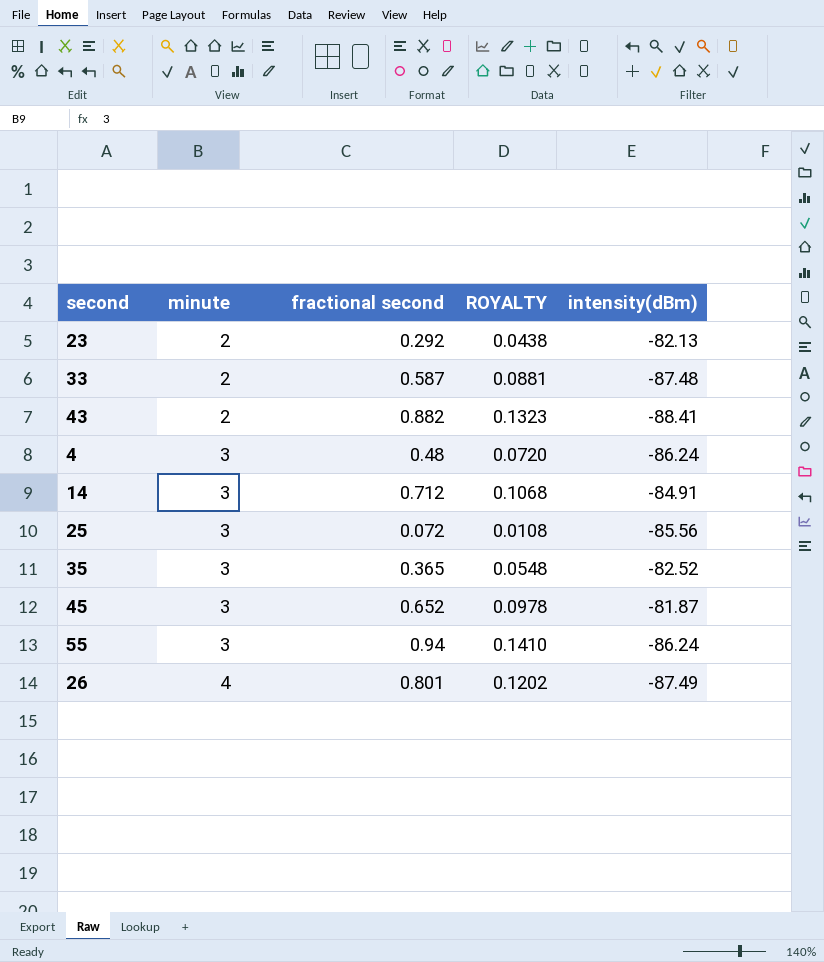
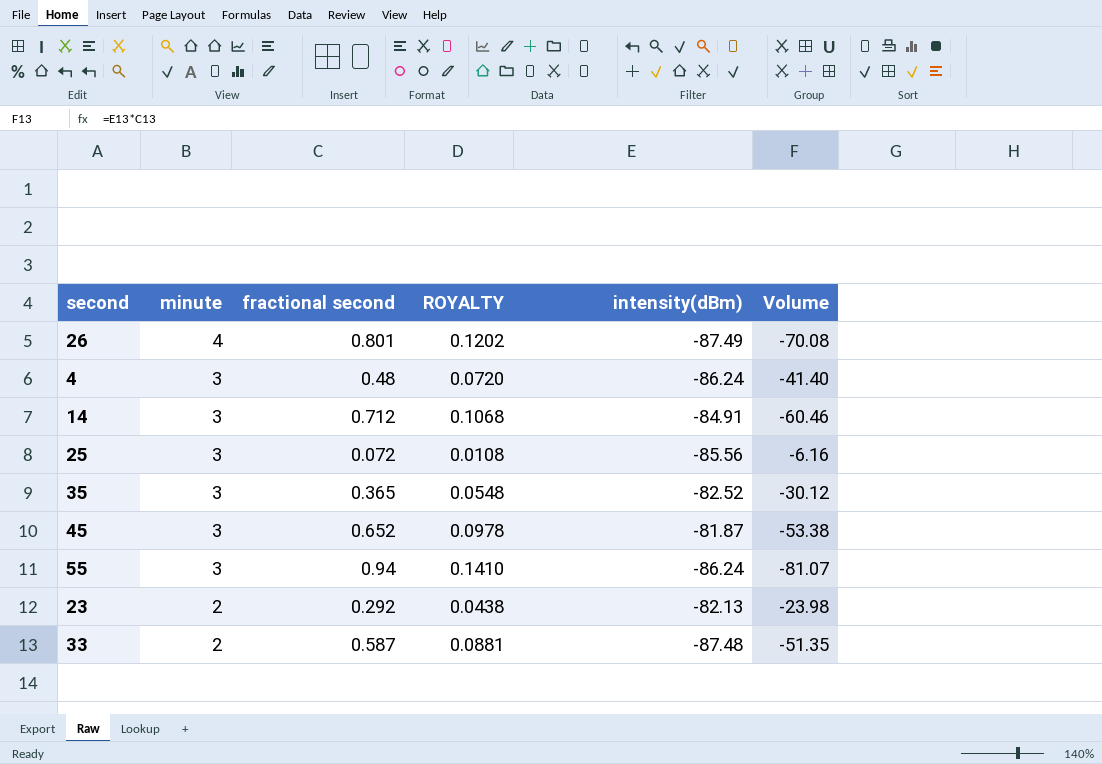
row order: minute ascending -> minute descending
column Volume | formula: none -> [fractional second] * [intensity(dBm)]
row 43: 2 | 0.882 | 0.1323 | -88.41 -> none

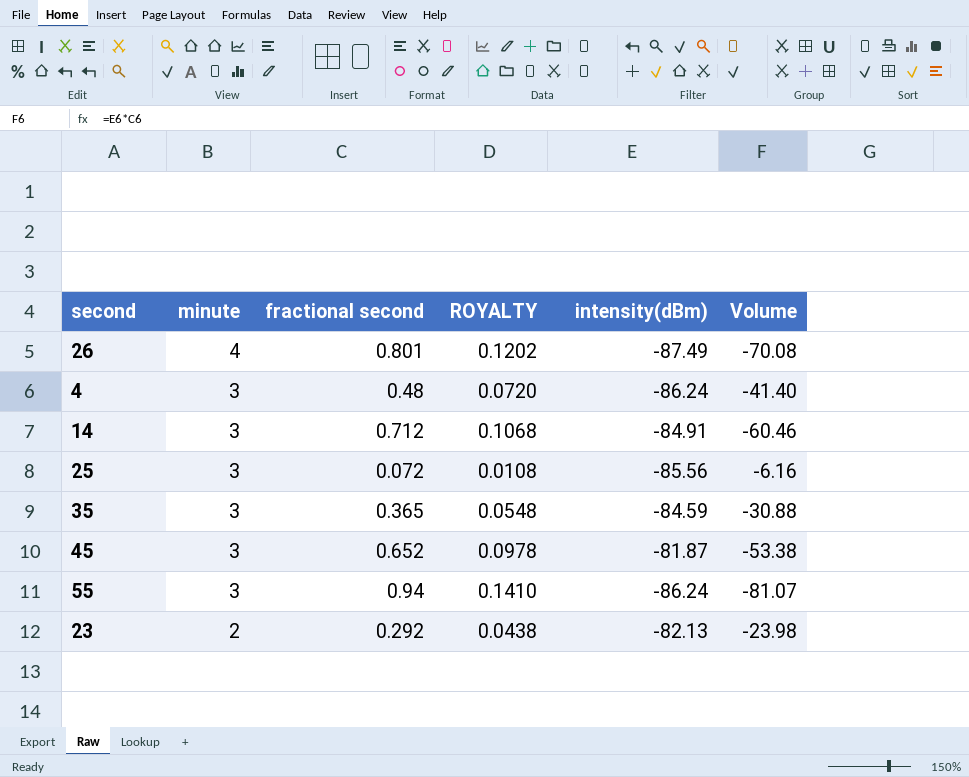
row 33: 2 | 0.587 | 0.0881 | -87.48 | -51.35 -> none
35 | intensity(dBm): -82.52 -> -84.59
35 | Volume: -30.12 -> -30.88

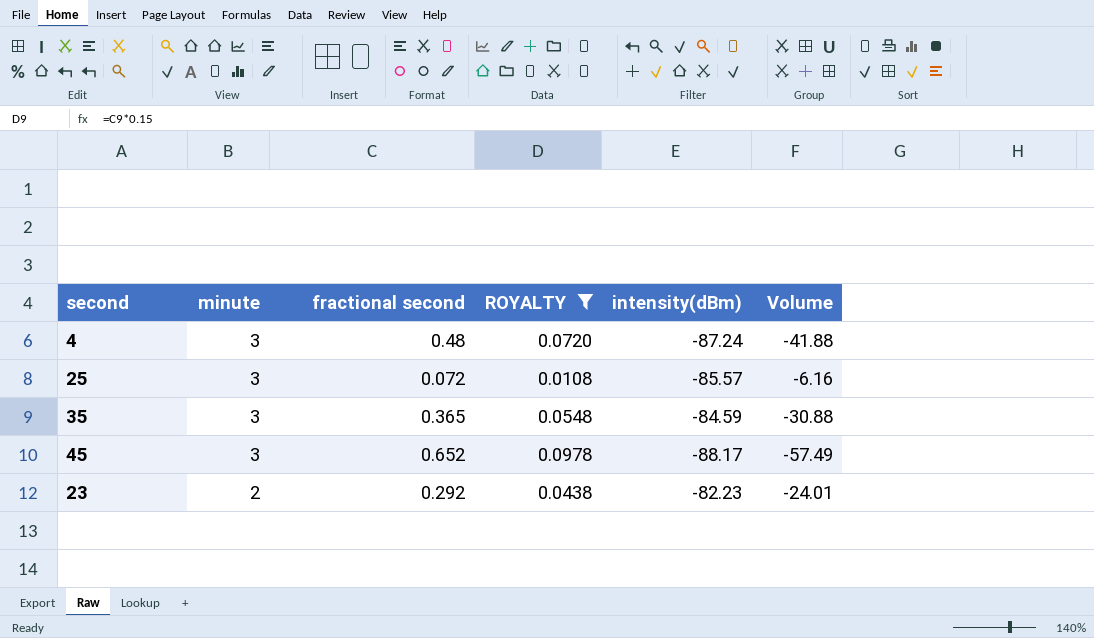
filter: none -> ROYALTY <= 0.0978
4 | intensity(dBm): -86.24 -> -87.24
4 | Volume: -41.40 -> -41.88
25 | intensity(dBm): -85.56 -> -85.57
45 | intensity(dBm): -81.87 -> -88.17
45 | Volume: -53.38 -> -57.49
23 | intensity(dBm): -82.13 -> -82.23
23 | Volume: -23.98 -> -24.01

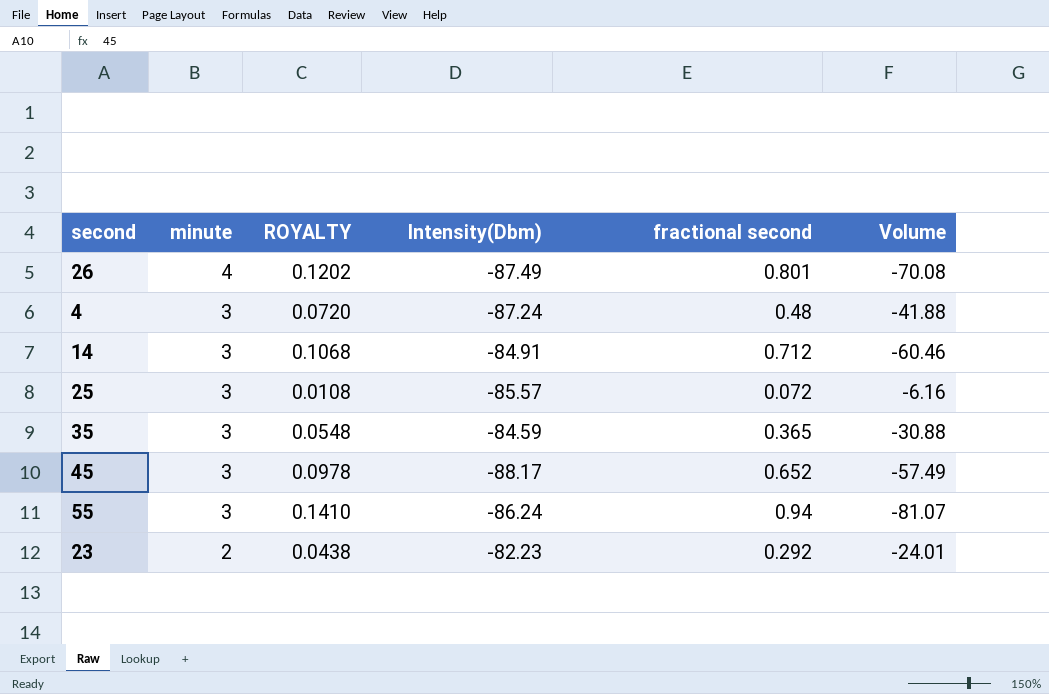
filter: ROYALTY <= 0.0978 -> none
column name: intensity(dBm) -> Intensity(Dbm)
column fractional second | position: 3 -> 5

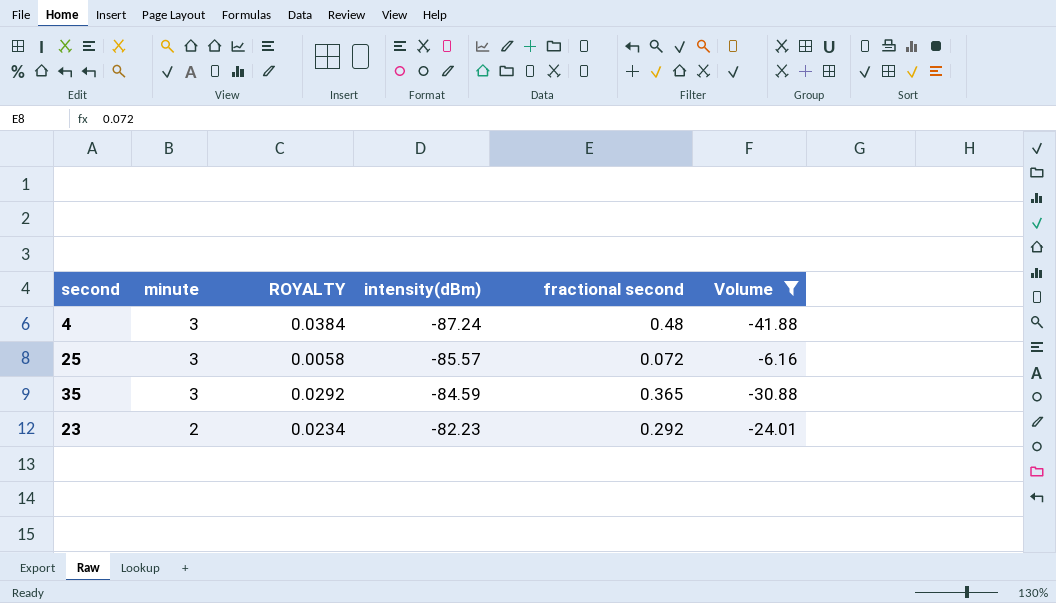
filter: none -> Volume >= -41.88
column ROYALTY | formula: [fractional second] * 0.15 -> [fractional second] * 0.08
column name: Intensity(Dbm) -> intensity(dBm)

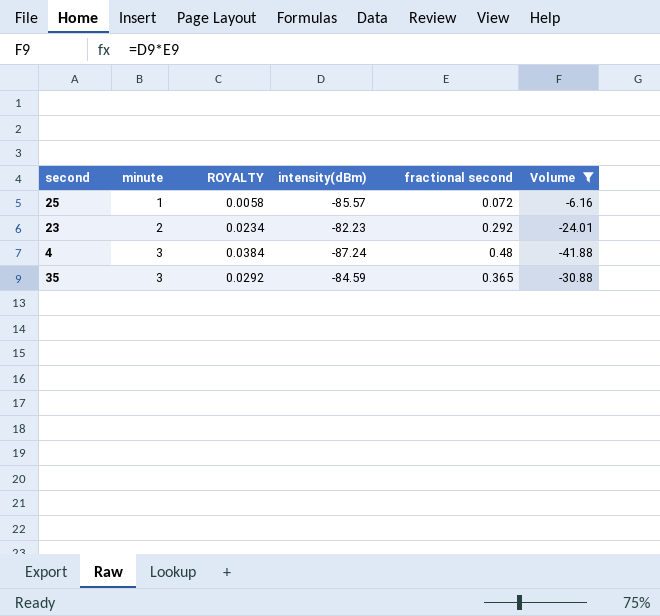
row order: minute descending -> minute ascending
25 | minute: 3 -> 1

